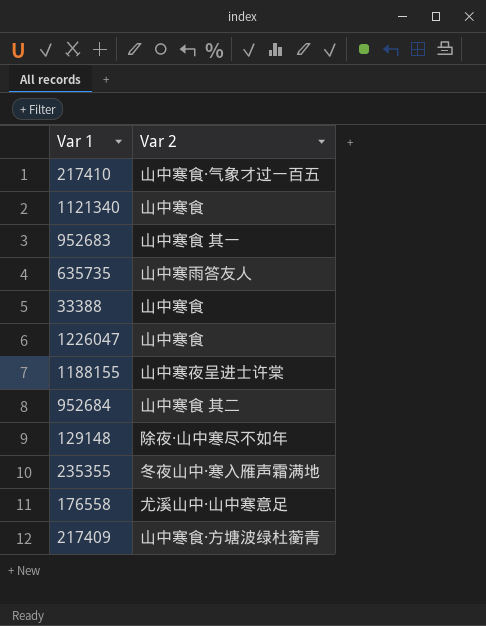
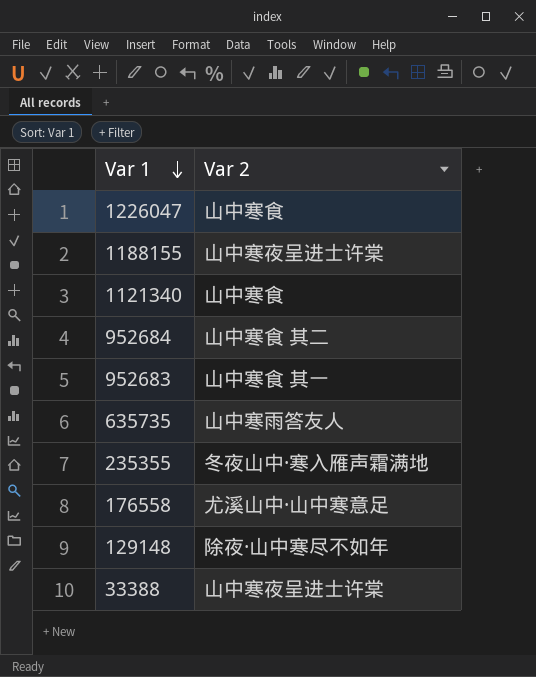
row order: none -> Var 1 descending
row 217410: 山中寒食·气象才过一百五 -> none
row 217409: 山中寒食·方塘波绿杜蘅青 -> none
33388 | Var 2: 山中寒食 -> 山中寒夜呈进士许棠

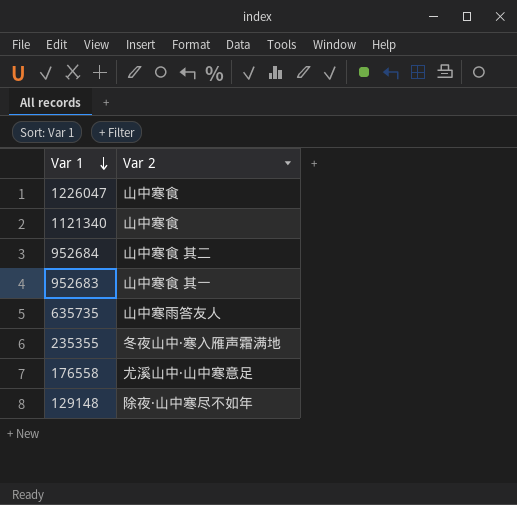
row 1188155: 山中寒夜呈进士许棠 -> none
row 33388: 山中寒夜呈进士许棠 -> none

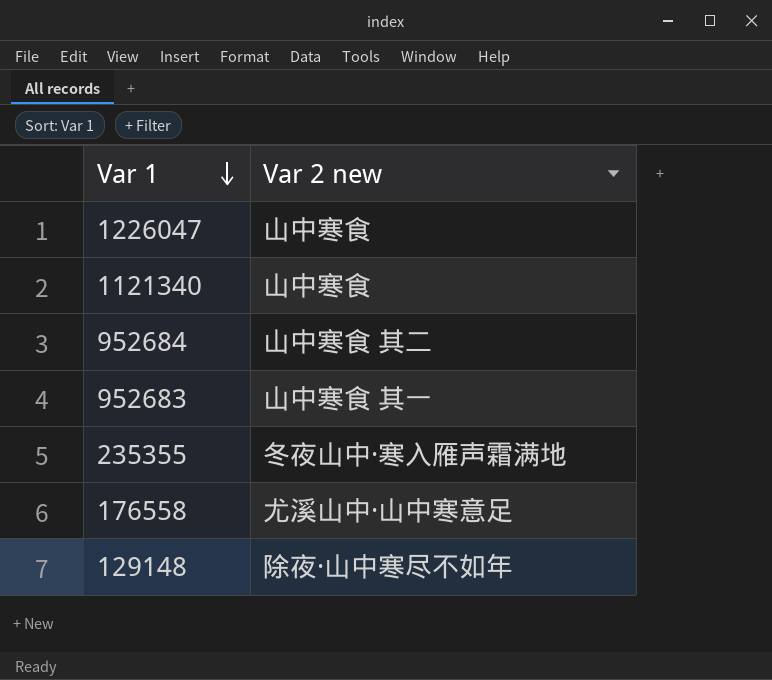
column name: Var 2 -> Var 2 new
row 635735: 山中寒雨答友人 -> none

